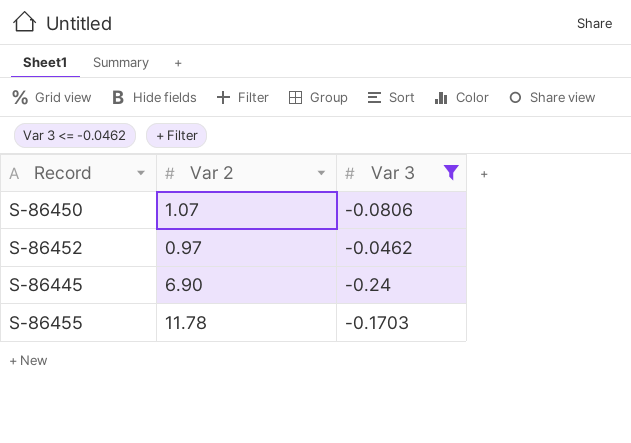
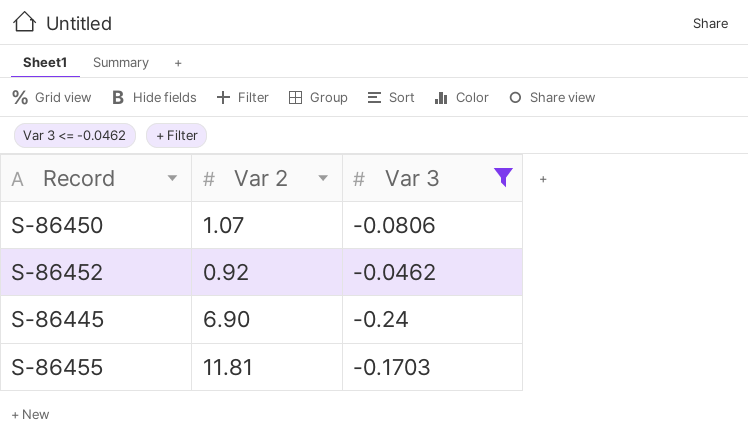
S-86452 | Var 2: 0.97 -> 0.92
S-86455 | Var 2: 11.78 -> 11.81

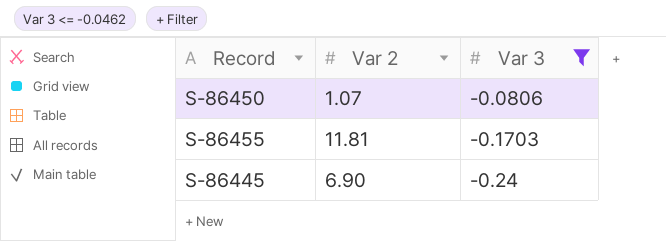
row order: none -> Var 3 descending
row S-86452: 0.92 | -0.0462 -> none

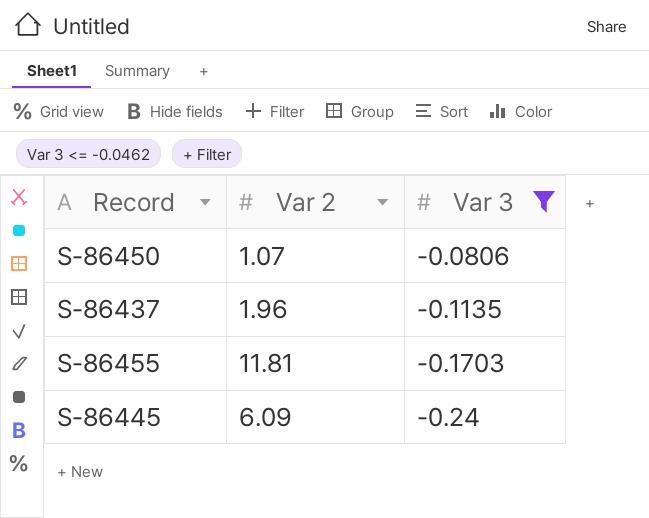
row S-86437: none -> 1.96 | -0.1135
S-86445 | Var 2: 6.90 -> 6.09

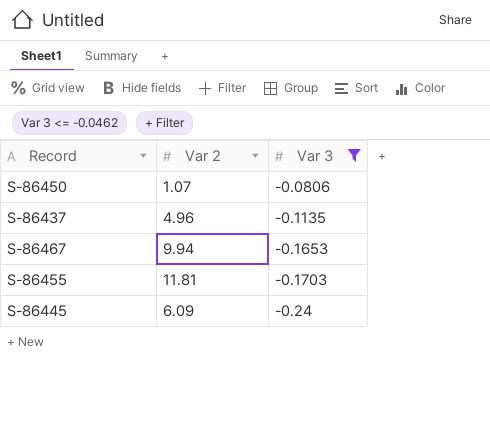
S-86437 | Var 2: 1.96 -> 4.96
row S-86467: none -> 9.94 | -0.1653

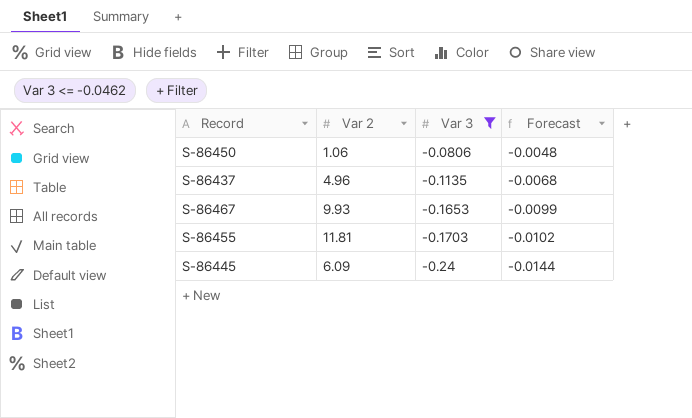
column Forecast | formula: none -> [Var 3] * 0.06
S-86450 | Var 2: 1.07 -> 1.06
S-86467 | Var 2: 9.94 -> 9.93

